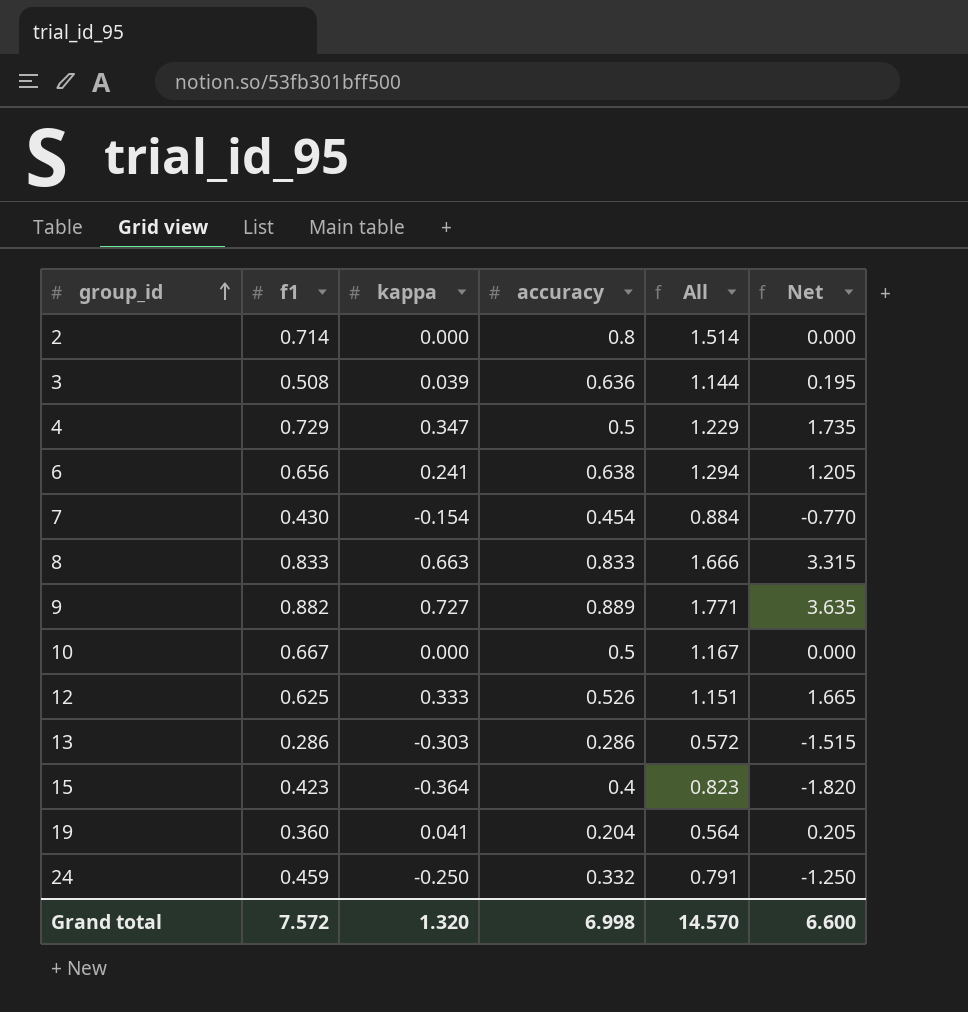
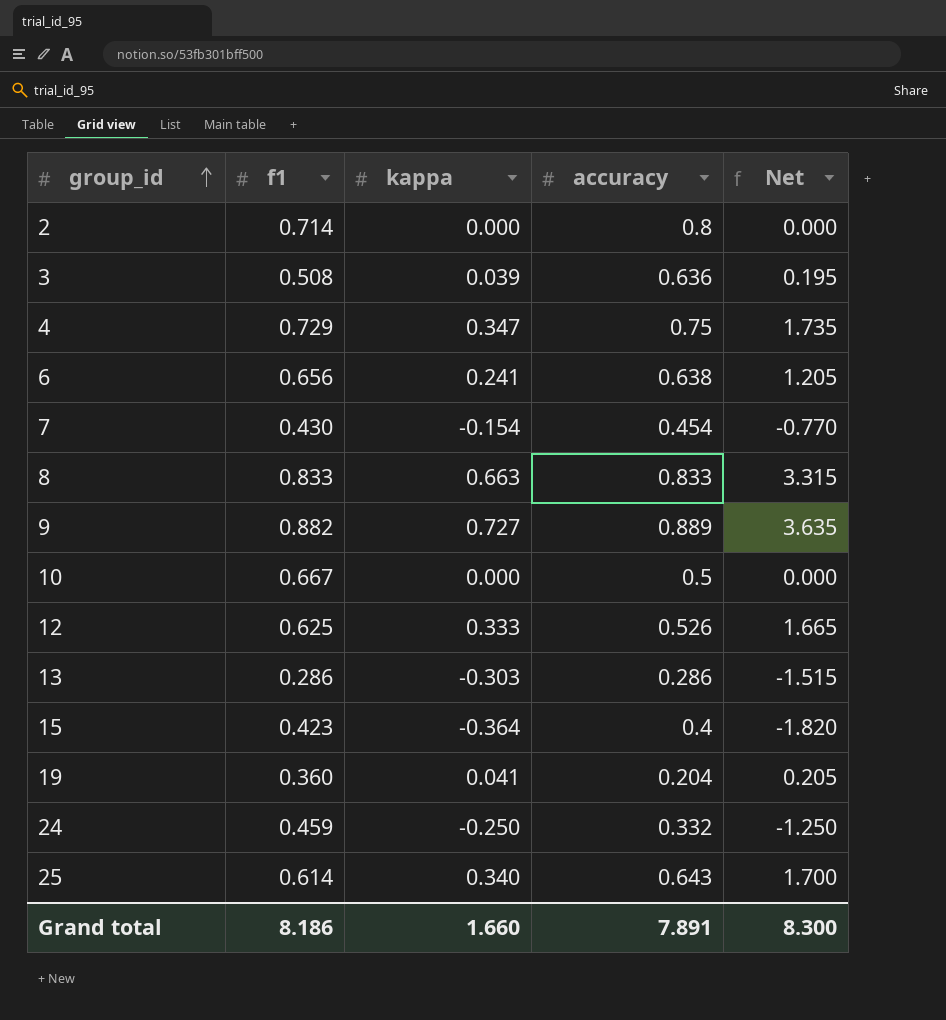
column All | formula: [f1] + [accuracy] -> none
4 | accuracy: 0.5 -> 0.75
row 25: none -> 0.614 | 0.340 | 0.643 | 1.700
Grand total | f1: 7.572 -> 8.186
Grand total | kappa: 1.320 -> 1.660
Grand total | accuracy: 6.998 -> 7.891
Grand total | Net: 6.600 -> 8.300

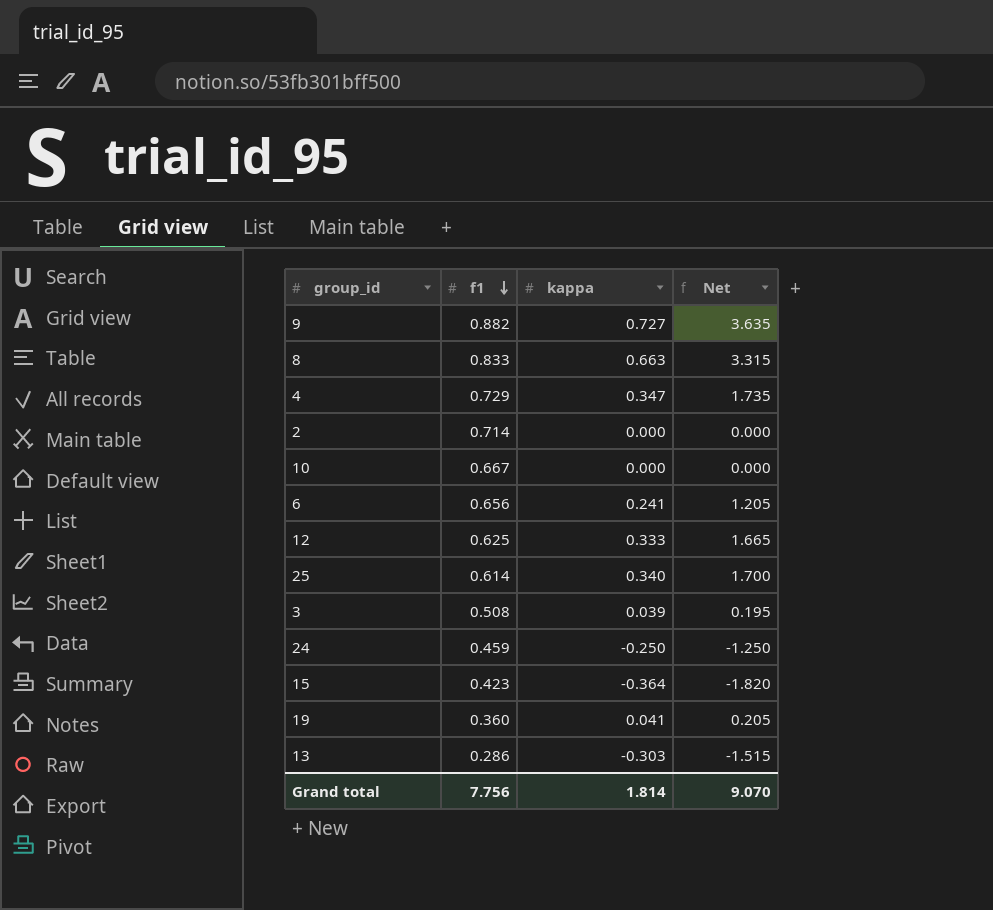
row order: group_id ascending -> f1 descending
column accuracy | position: 4 -> none
row 7: 0.430 | -0.154 | 0.454 | -0.770 -> none
Grand total | f1: 8.186 -> 7.756
Grand total | kappa: 1.660 -> 1.814
Grand total | Net: 8.300 -> 9.070

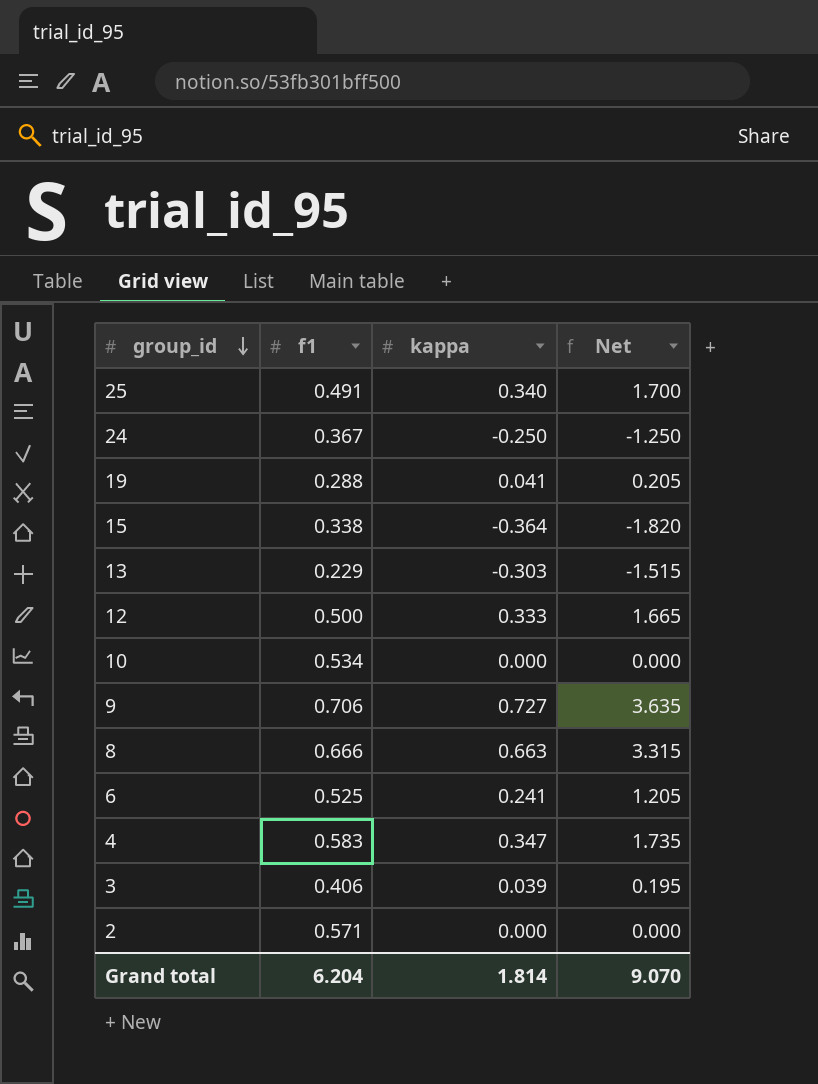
row order: f1 descending -> group_id descending
25 | f1: 0.614 -> 0.491
24 | f1: 0.459 -> 0.367
19 | f1: 0.360 -> 0.288
15 | f1: 0.423 -> 0.338
13 | f1: 0.286 -> 0.229
12 | f1: 0.625 -> 0.500
10 | f1: 0.667 -> 0.534
9 | f1: 0.882 -> 0.706
8 | f1: 0.833 -> 0.666
6 | f1: 0.656 -> 0.525
4 | f1: 0.729 -> 0.583
3 | f1: 0.508 -> 0.406
2 | f1: 0.714 -> 0.571
Grand total | f1: 7.756 -> 6.204

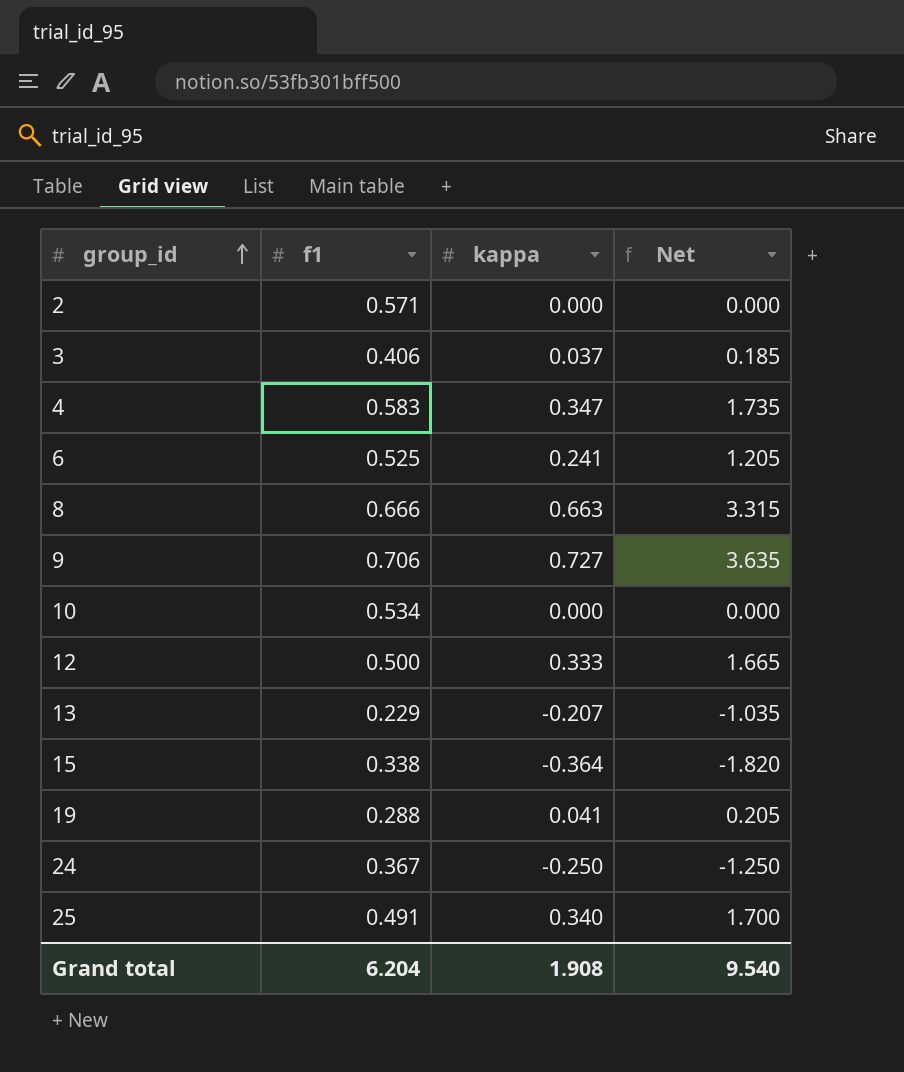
row order: group_id descending -> group_id ascending
3 | kappa: 0.039 -> 0.037
3 | Net: 0.195 -> 0.185
13 | kappa: -0.303 -> -0.207
13 | Net: -1.515 -> -1.035
Grand total | kappa: 1.814 -> 1.908
Grand total | Net: 9.070 -> 9.540

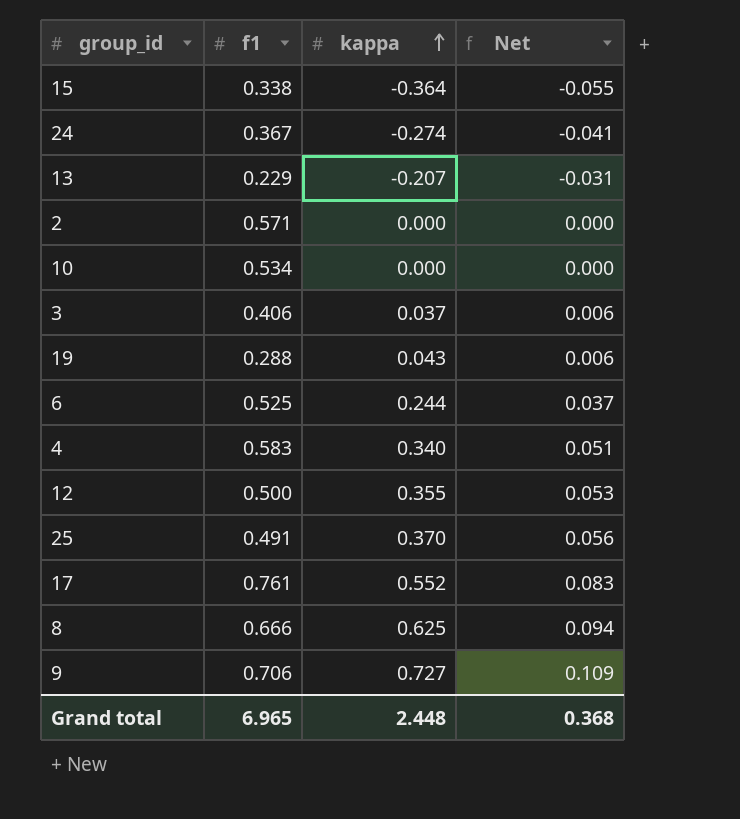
row order: group_id ascending -> kappa ascending
column Net | formula: [kappa] * 5 -> [kappa] * 0.15
24 | kappa: -0.250 -> -0.274
19 | kappa: 0.041 -> 0.043
6 | kappa: 0.241 -> 0.244
4 | kappa: 0.347 -> 0.340
12 | kappa: 0.333 -> 0.355
25 | kappa: 0.340 -> 0.370
row 17: none -> 0.761 | 0.552 | 0.083
8 | kappa: 0.663 -> 0.625
Grand total | f1: 6.204 -> 6.965
Grand total | kappa: 1.908 -> 2.448
Grand total | Net: 9.540 -> 0.368

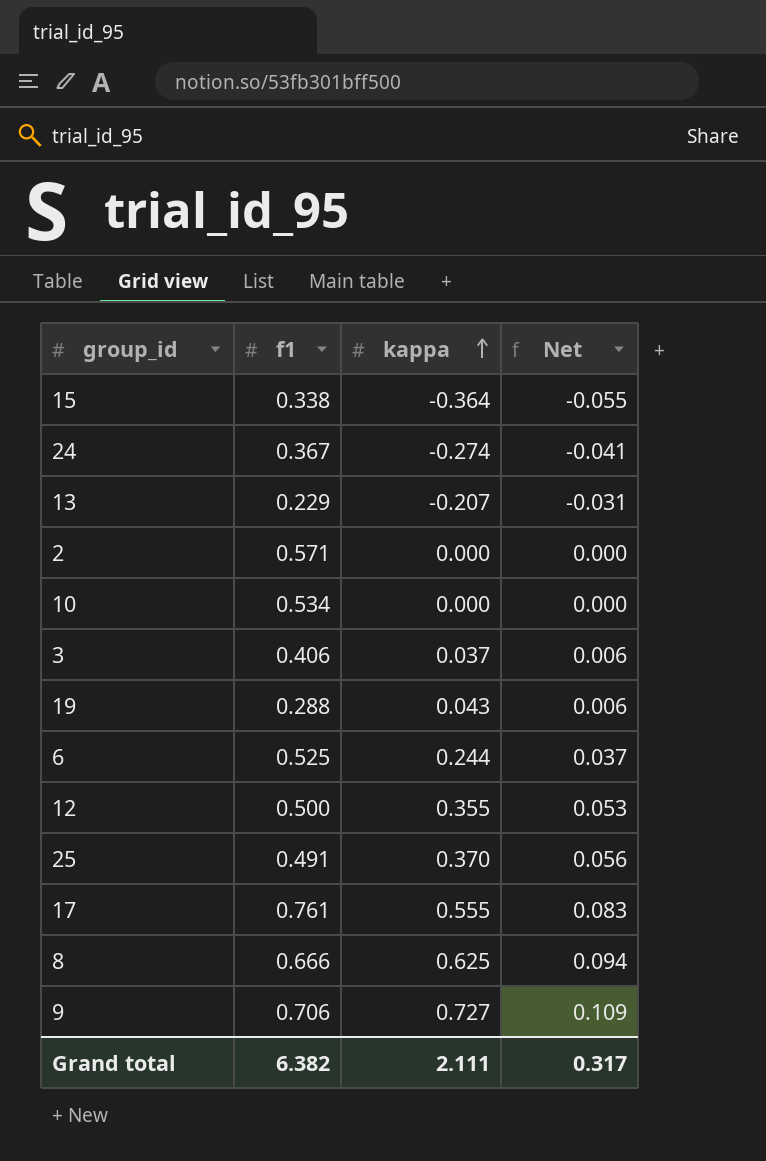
row 4: 0.583 | 0.340 | 0.051 -> none
17 | kappa: 0.552 -> 0.555
Grand total | f1: 6.965 -> 6.382
Grand total | kappa: 2.448 -> 2.111
Grand total | Net: 0.368 -> 0.317

